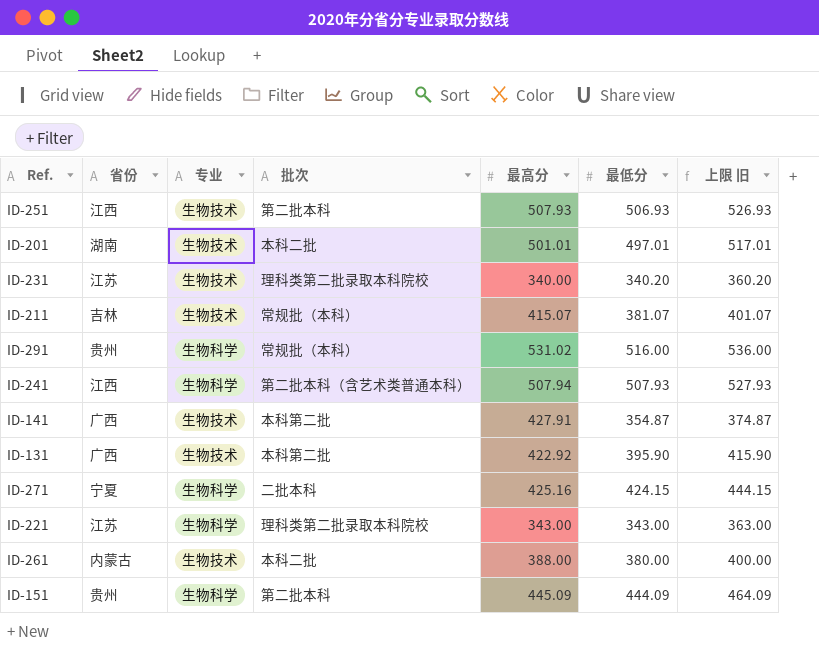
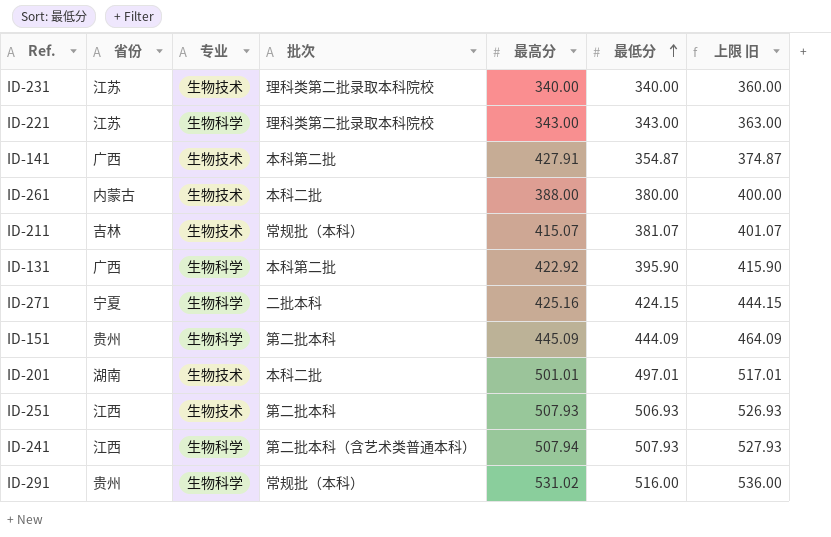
row order: none -> 最低分 ascending
ID-231 | 最低分: 340.20 -> 340.00
ID-231 | 上限 旧: 360.20 -> 360.00
ID-131 | 专业: 生物技术 -> 生物科学

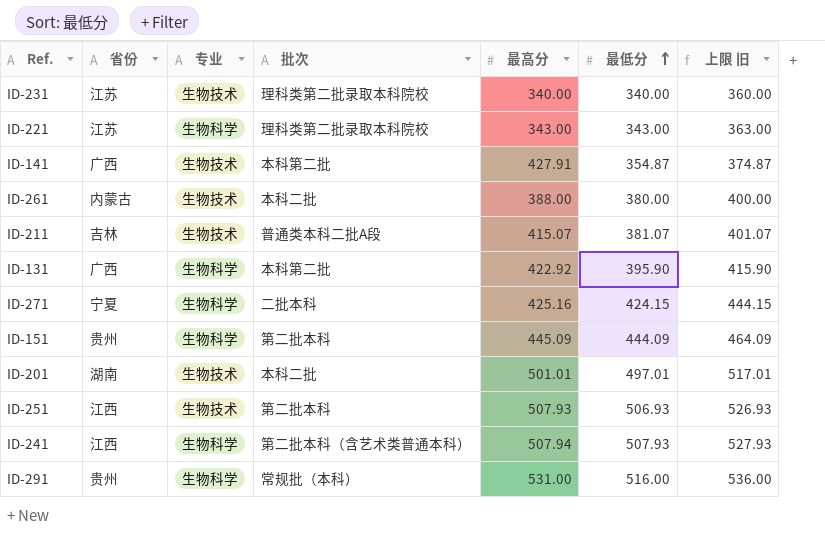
ID-211 | 批次: 常规批（本科） -> 普通类本科二批A段
ID-291 | 最高分: 531.02 -> 531.00

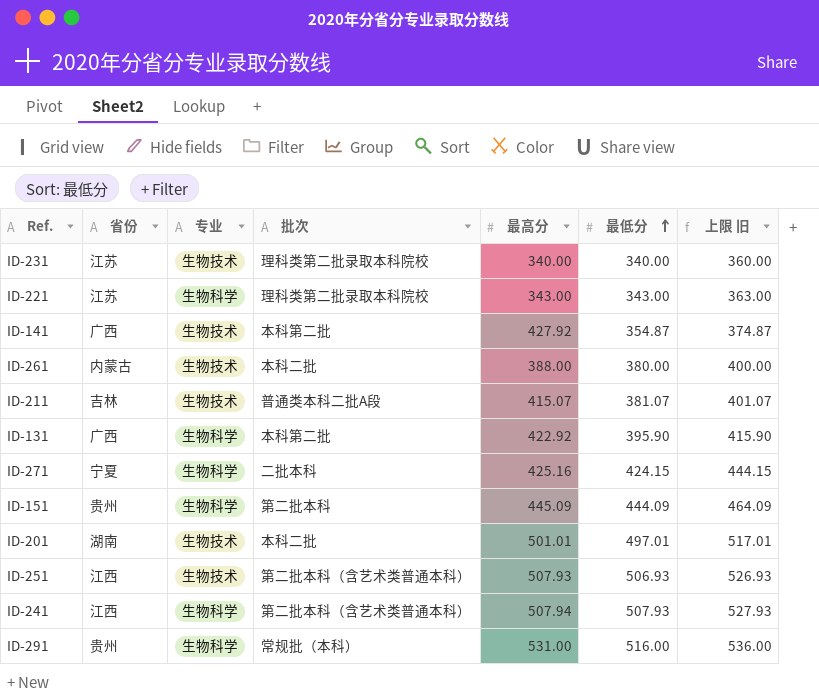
ID-141 | 最高分: 427.91 -> 427.92
ID-251 | 批次: 第二批本科 -> 第二批本科（含艺术类普通本科）

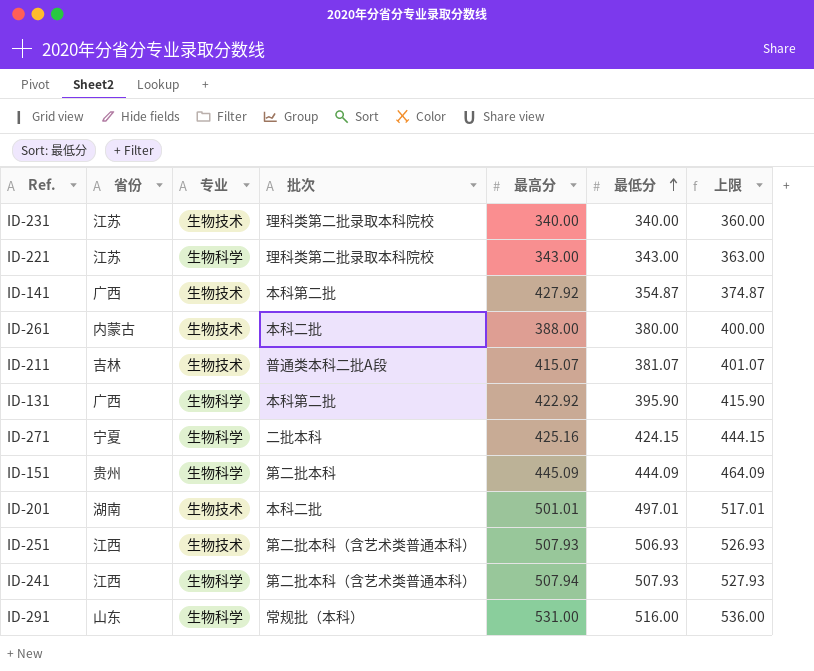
column name: 上限 旧 -> 上限
ID-291 | 省份: 贵州 -> 山东

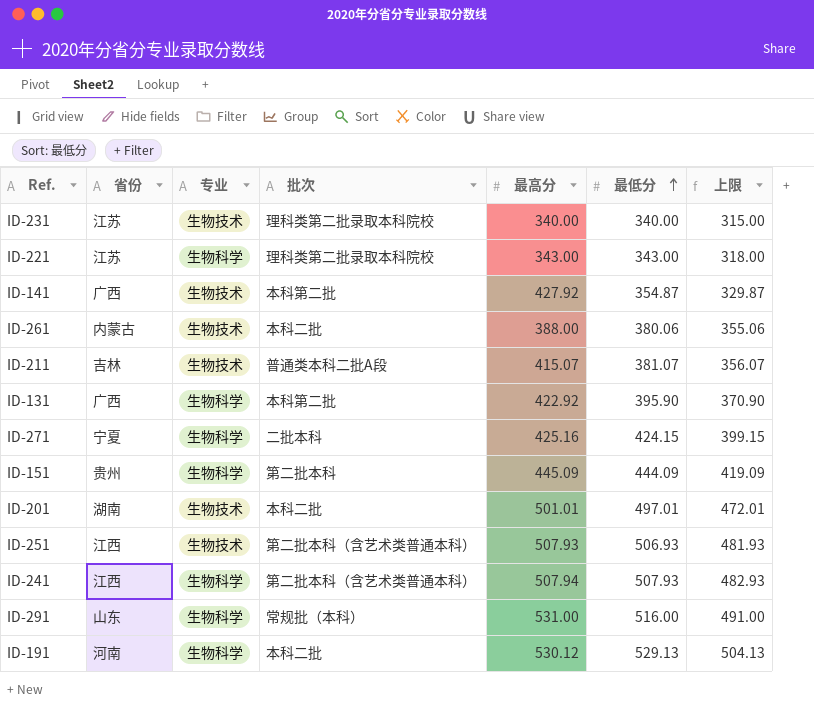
column 上限 | formula: [最低分] + 20 -> [最低分] - 25
ID-261 | 最低分: 380.00 -> 380.06
row ID-191: none -> 河南 | 生物科学 | 本科二批 | 530.12 | 529.13 | 504.13

